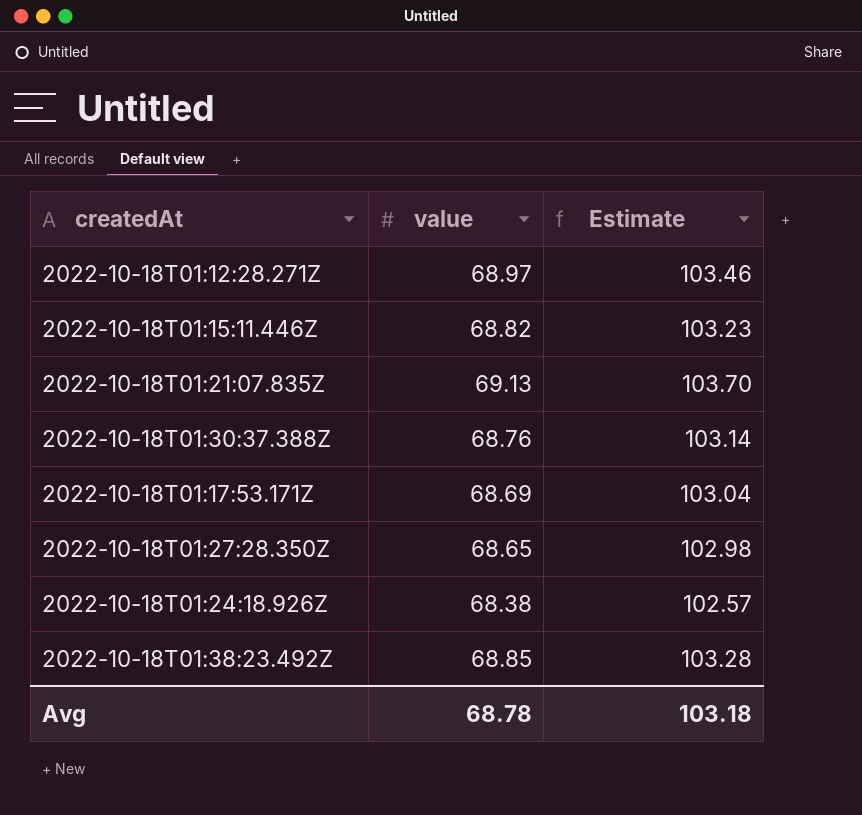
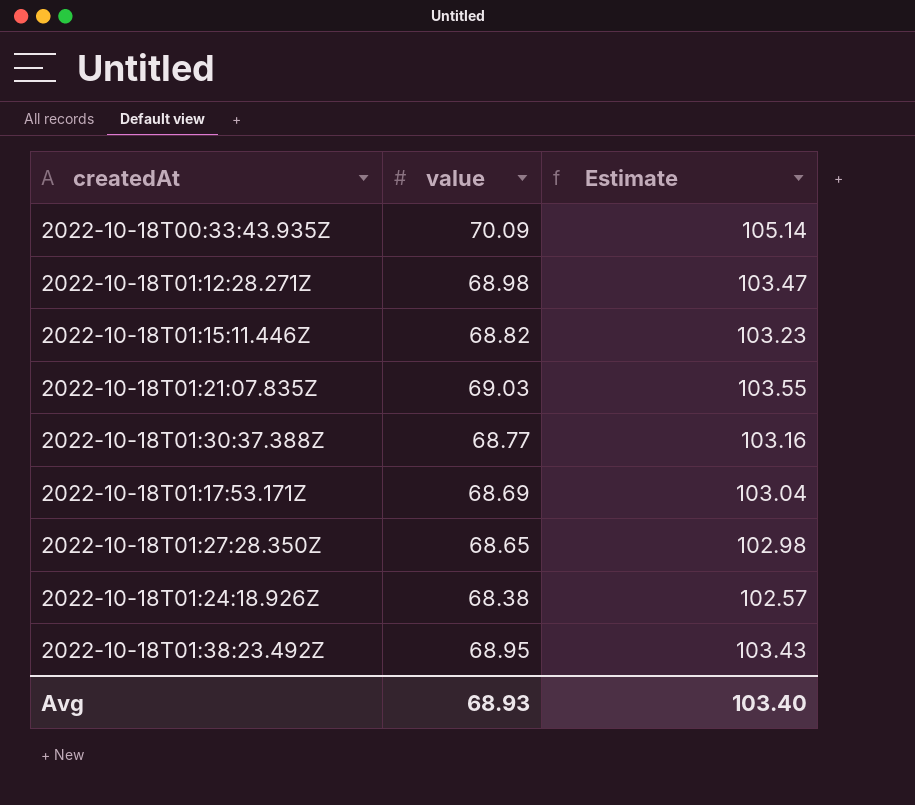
row 2022-10-18T00:33:43.935Z: none -> 70.09 | 105.14
2022-10-18T01:12:28.271Z | value: 68.97 -> 68.98
2022-10-18T01:12:28.271Z | Estimate: 103.46 -> 103.47
2022-10-18T01:21:07.835Z | value: 69.13 -> 69.03
2022-10-18T01:21:07.835Z | Estimate: 103.70 -> 103.55
2022-10-18T01:30:37.388Z | value: 68.76 -> 68.77
2022-10-18T01:30:37.388Z | Estimate: 103.14 -> 103.16
2022-10-18T01:38:23.492Z | value: 68.85 -> 68.95
2022-10-18T01:38:23.492Z | Estimate: 103.28 -> 103.43
Avg | value: 68.78 -> 68.93
Avg | Estimate: 103.18 -> 103.40

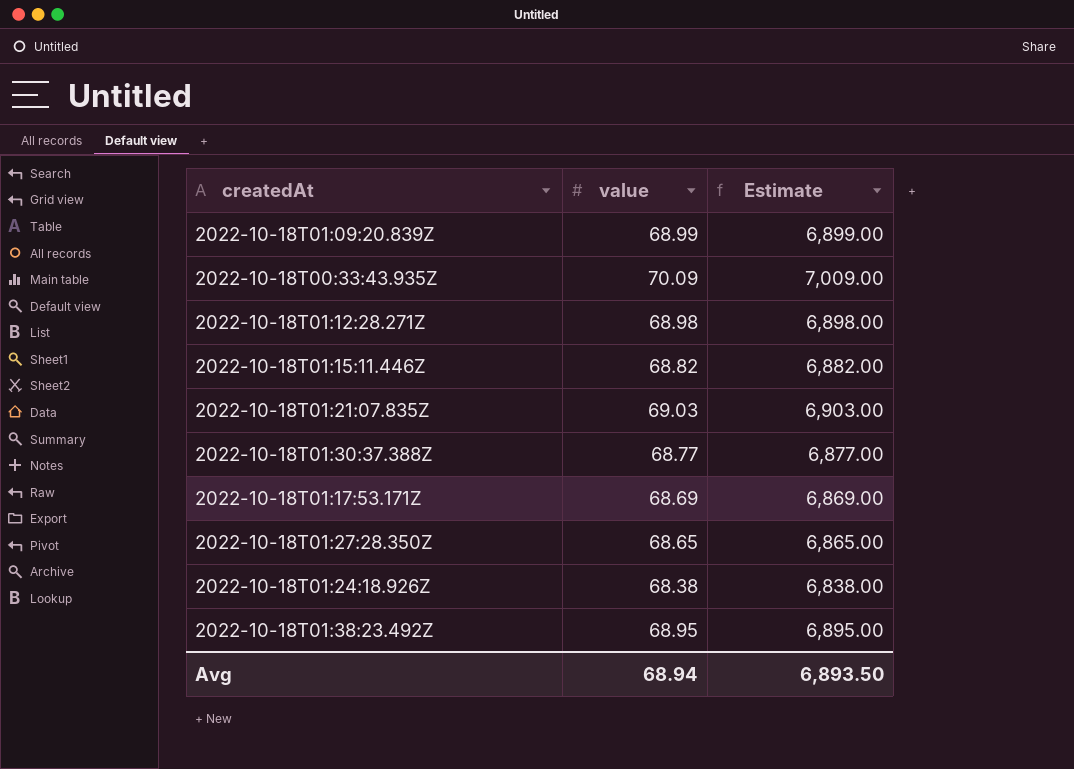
column Estimate | formula: [value] * 1.5 -> [value] * 100
row 2022-10-18T01:09:20.839Z: none -> 68.99 | 6,899.00
Avg | value: 68.93 -> 68.94
Avg | Estimate: 103.40 -> 6,893.50

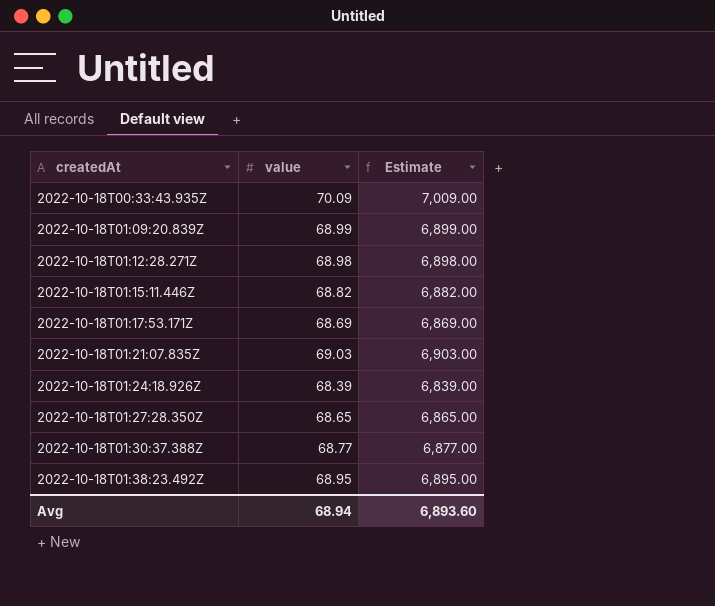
row order: none -> createdAt ascending
2022-10-18T01:24:18.926Z | value: 68.38 -> 68.39
2022-10-18T01:24:18.926Z | Estimate: 6,838.00 -> 6,839.00
Avg | Estimate: 6,893.50 -> 6,893.60

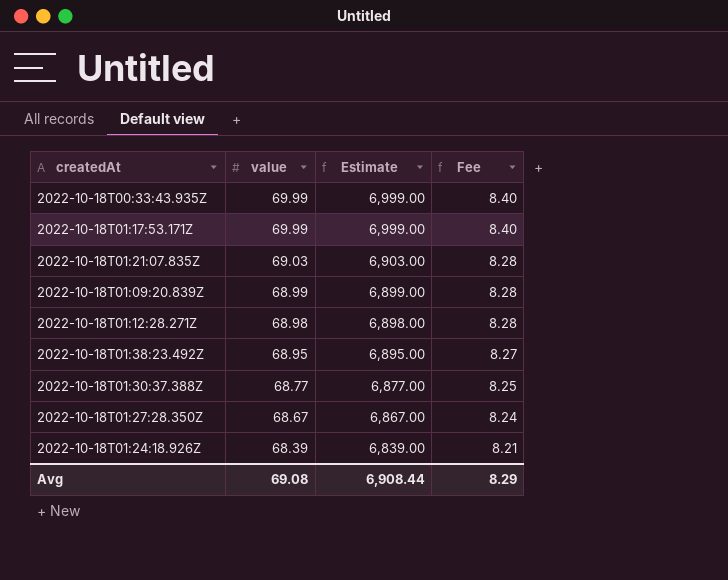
row order: createdAt ascending -> value descending
column Fee | formula: none -> [value] * 0.12
row 2022-10-18T01:15:11.446Z: 68.82 | 6,882.00 -> none
2022-10-18T00:33:43.935Z | value: 70.09 -> 69.99
2022-10-18T00:33:43.935Z | Estimate: 7,009.00 -> 6,999.00
2022-10-18T01:17:53.171Z | value: 68.69 -> 69.99
2022-10-18T01:17:53.171Z | Estimate: 6,869.00 -> 6,999.00
2022-10-18T01:27:28.350Z | value: 68.65 -> 68.67
2022-10-18T01:27:28.350Z | Estimate: 6,865.00 -> 6,867.00
Avg | value: 68.94 -> 69.08
Avg | Estimate: 6,893.60 -> 6,908.44

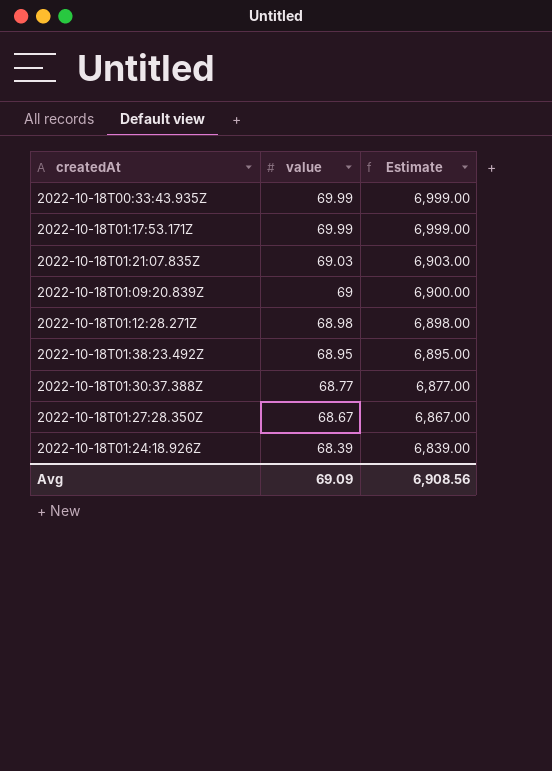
column Fee | formula: [value] * 0.12 -> none
2022-10-18T01:09:20.839Z | value: 68.99 -> 69
2022-10-18T01:09:20.839Z | Estimate: 6,899.00 -> 6,900.00
Avg | value: 69.08 -> 69.09
Avg | Estimate: 6,908.44 -> 6,908.56

